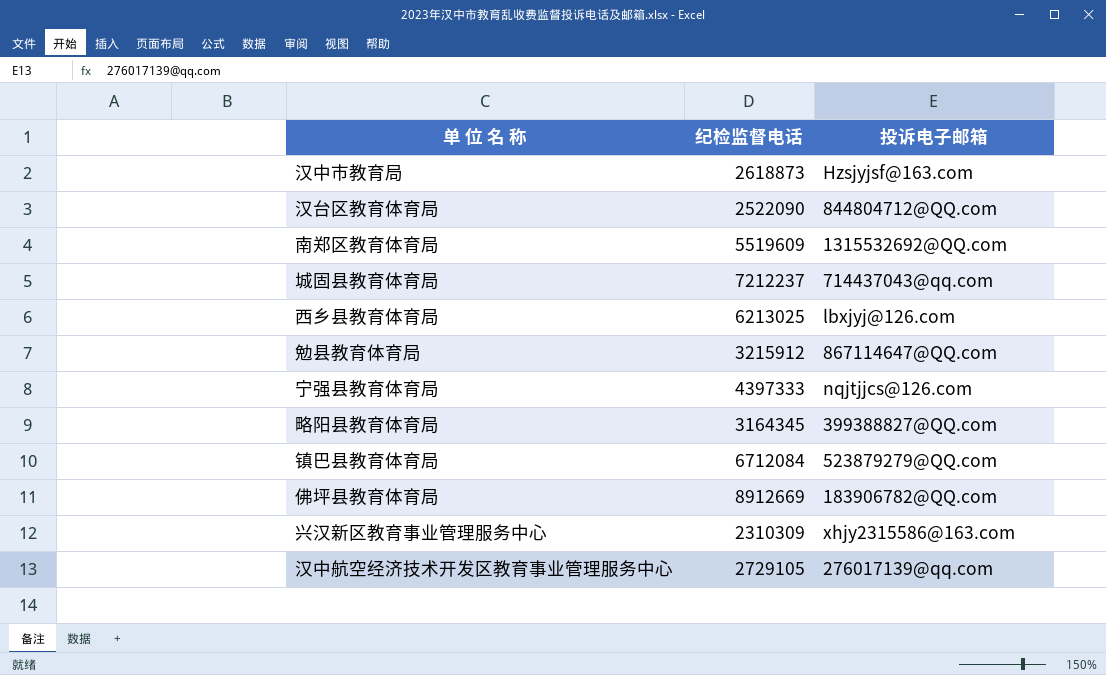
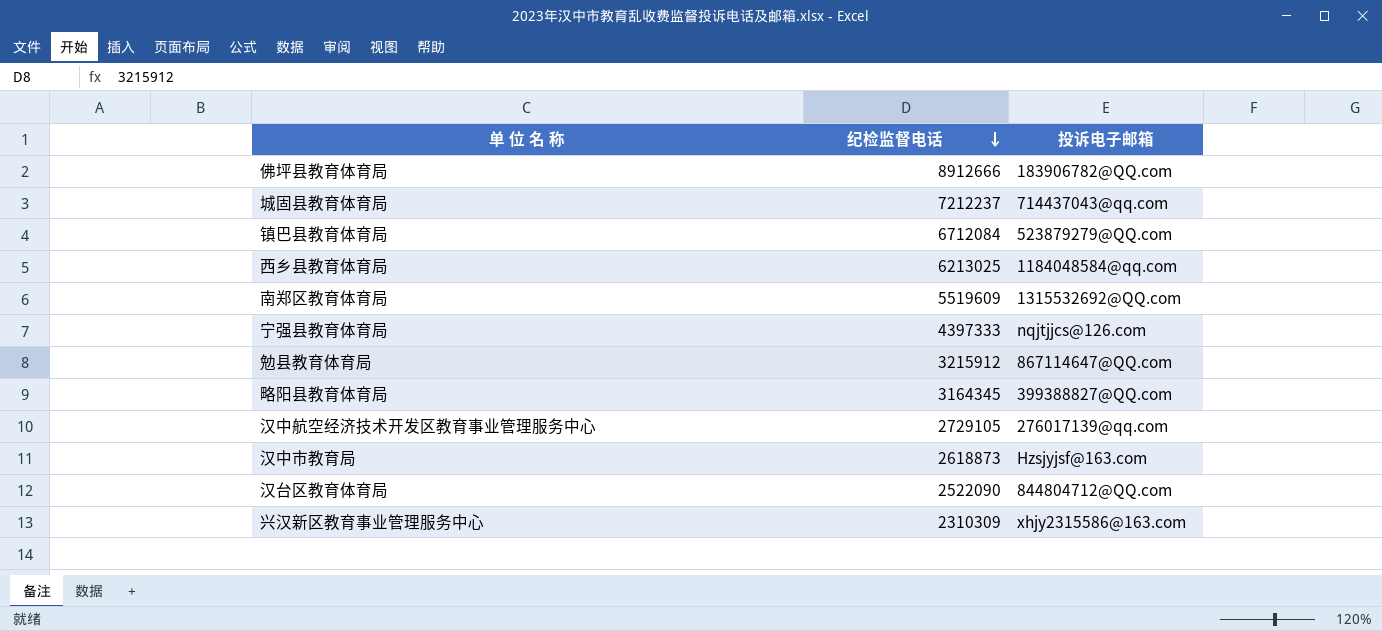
row order: none -> 纪检监督电话 descending
佛坪县教育体育局 | 纪检监督电话: 8912669 -> 8912666
西乡县教育体育局 | 投诉电子邮箱: lbxjyj@126.com -> 1184048584@qq.com

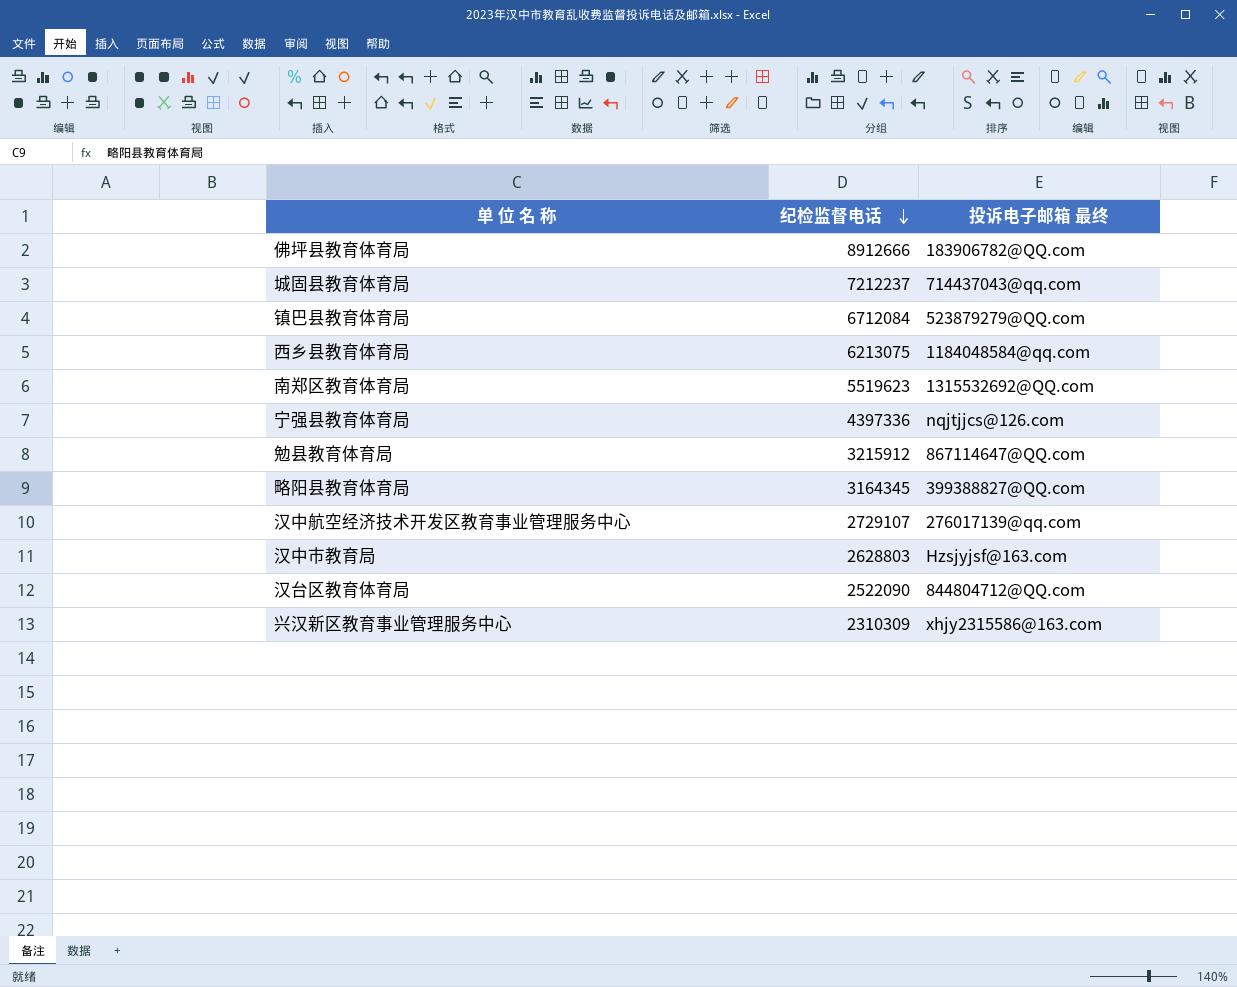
column name: 投诉电子邮箱 -> 投诉电子邮箱 最终
西乡县教育体育局 | 纪检监督电话: 6213025 -> 6213075
南郑区教育体育局 | 纪检监督电话: 5519609 -> 5519623
宁强县教育体育局 | 纪检监督电话: 4397333 -> 4397336
汉中航空经济技术开发区教育事业管理服务中心 | 纪检监督电话: 2729105 -> 2729107
汉中市教育局 | 纪检监督电话: 2618873 -> 2628803

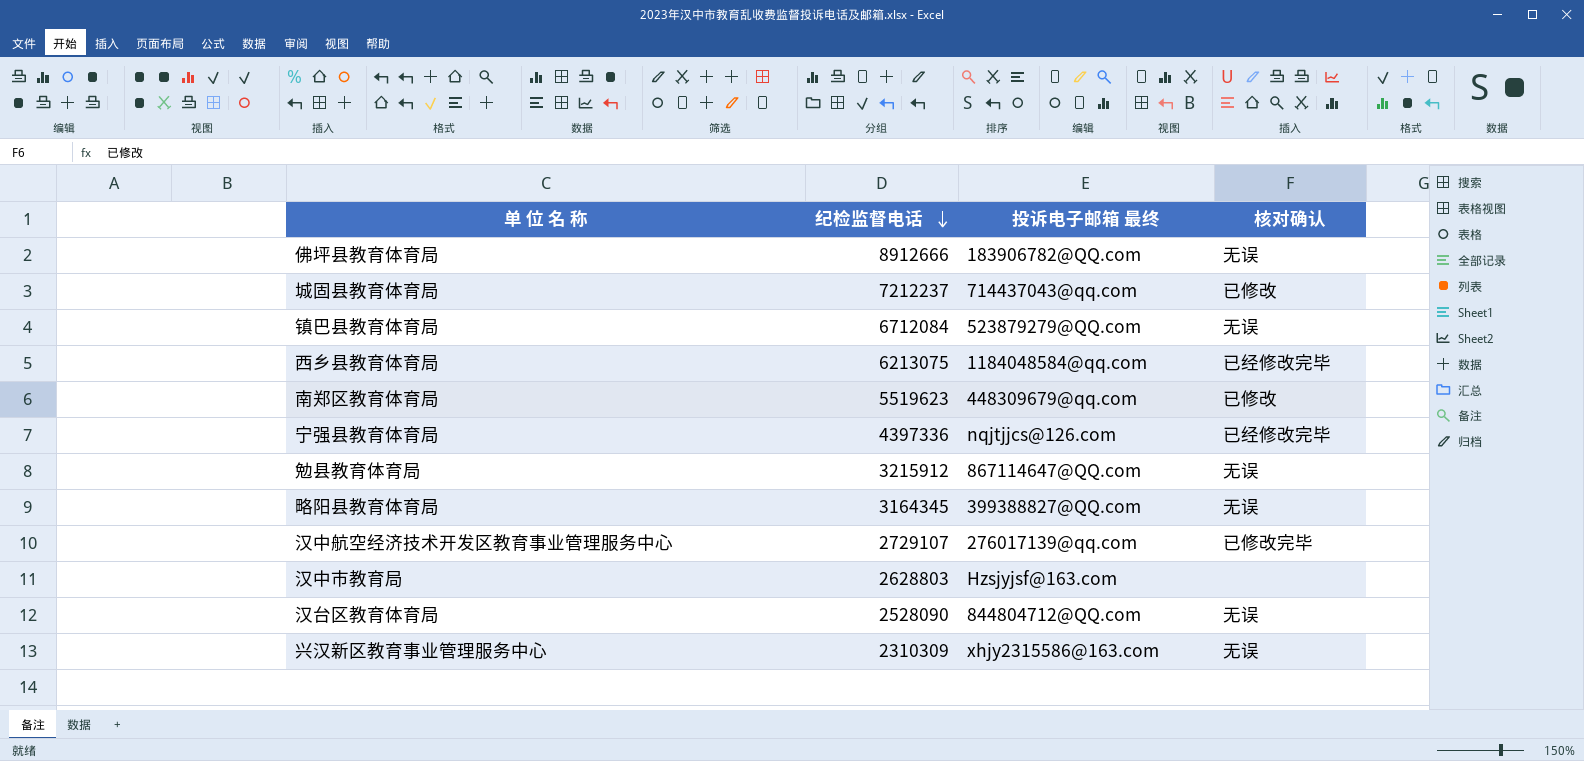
column 核对确认 | position: none -> 4
南郑区教育体育局 | 投诉电子邮箱 最终: 1315532692@QQ.com -> 448309679@qq.com
汉台区教育体育局 | 纪检监督电话: 2522090 -> 2528090

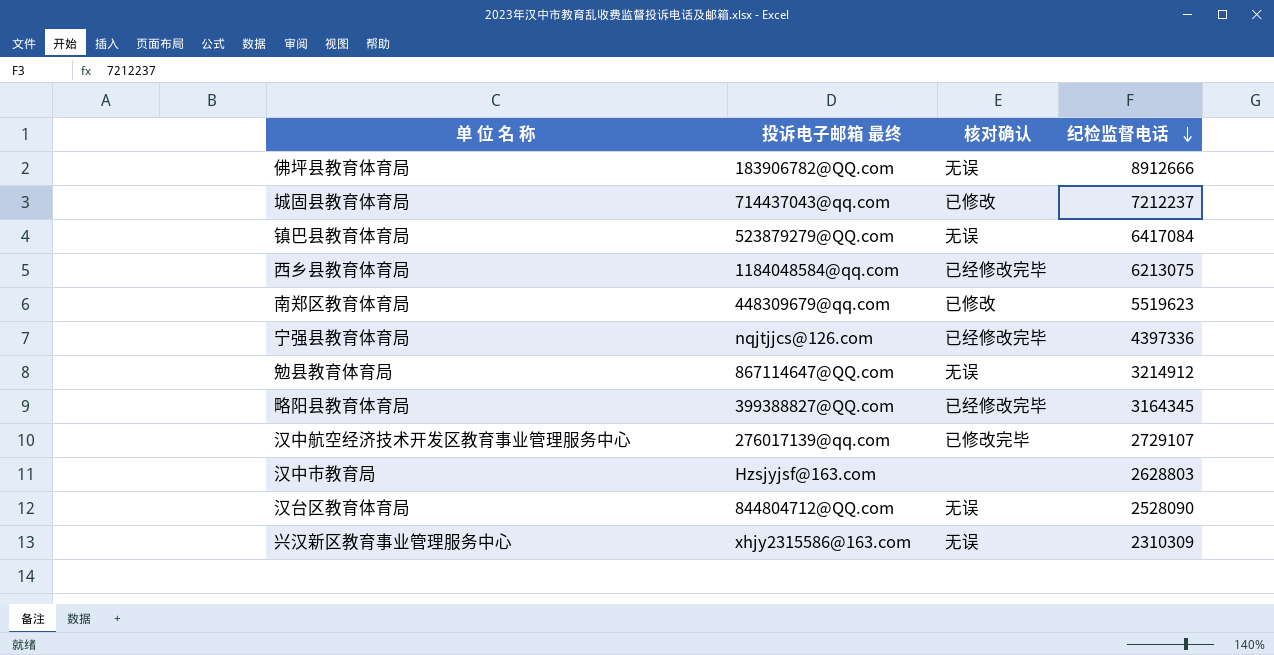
column 纪检监督电话 | position: 2 -> 4
镇巴县教育体育局 | 纪检监督电话: 6712084 -> 6417084
勉县教育体育局 | 纪检监督电话: 3215912 -> 3214912
略阳县教育体育局 | 核对确认: 无误 -> 已经修改完毕

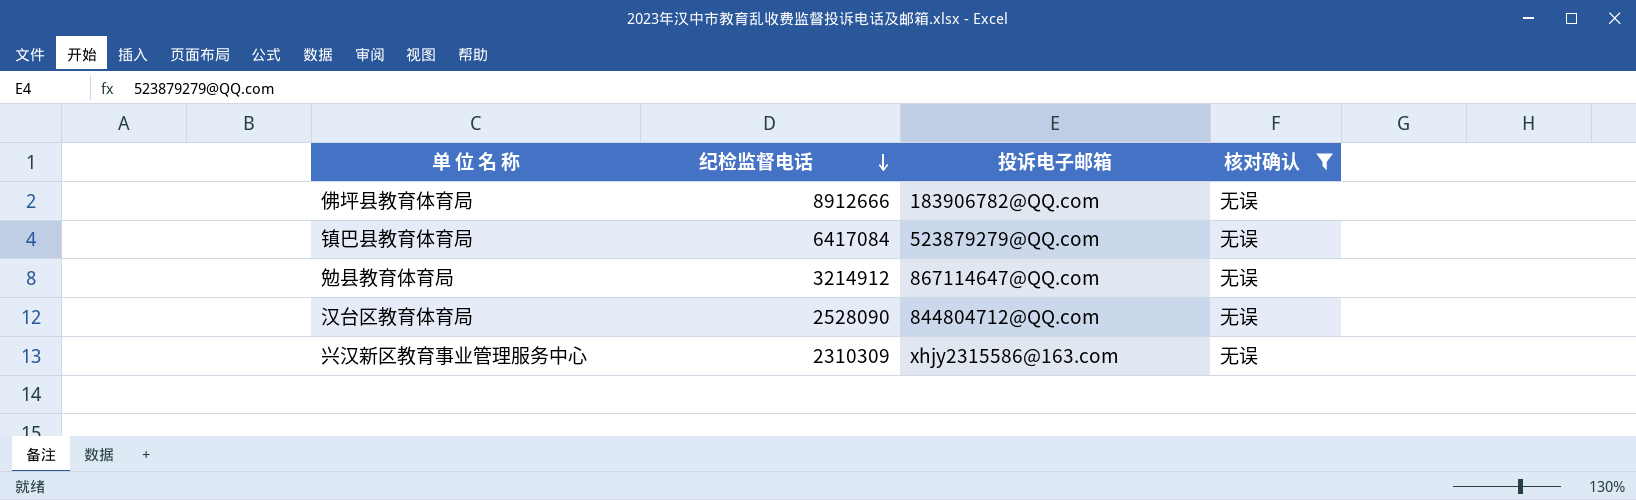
filter: none -> 核对确认 = 无误
column 纪检监督电话 | position: 4 -> 2
column name: 投诉电子邮箱 最终 -> 投诉电子邮箱

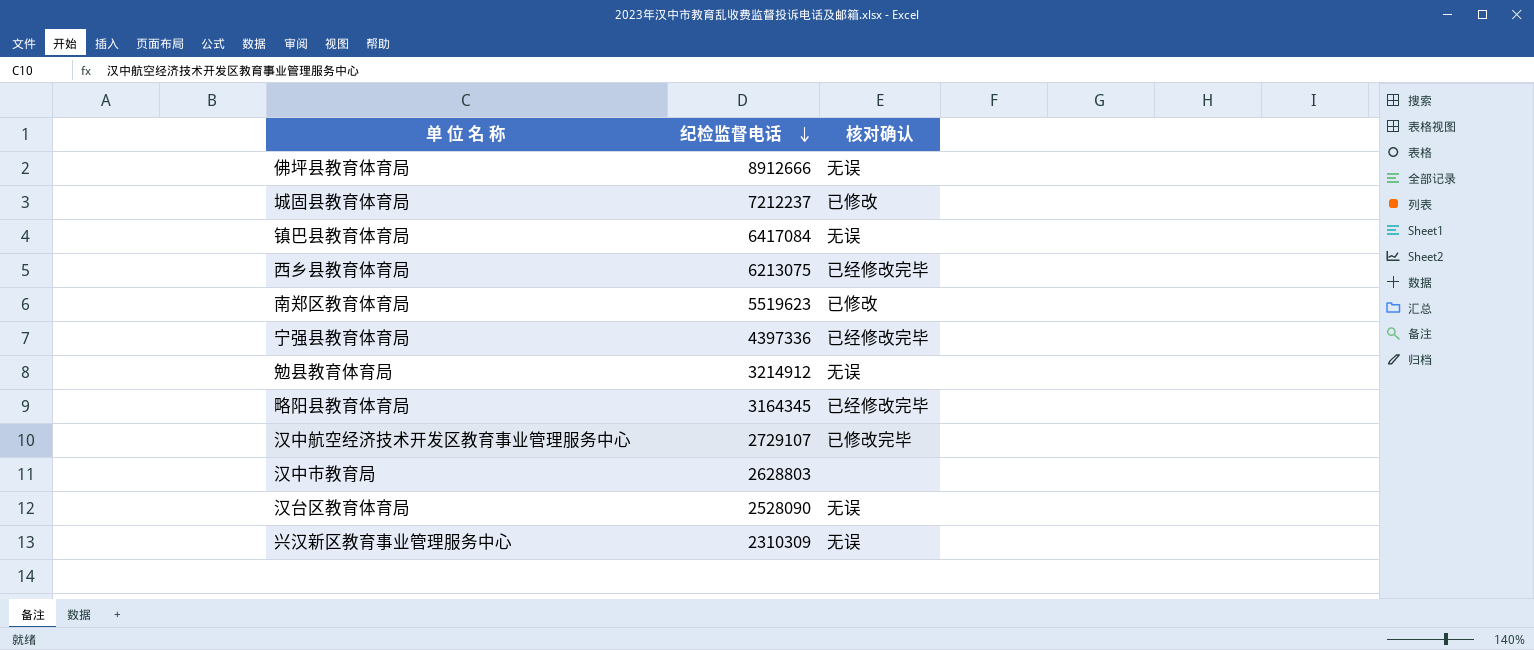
filter: 核对确认 = 无误 -> none
column 投诉电子邮箱 | position: 3 -> none

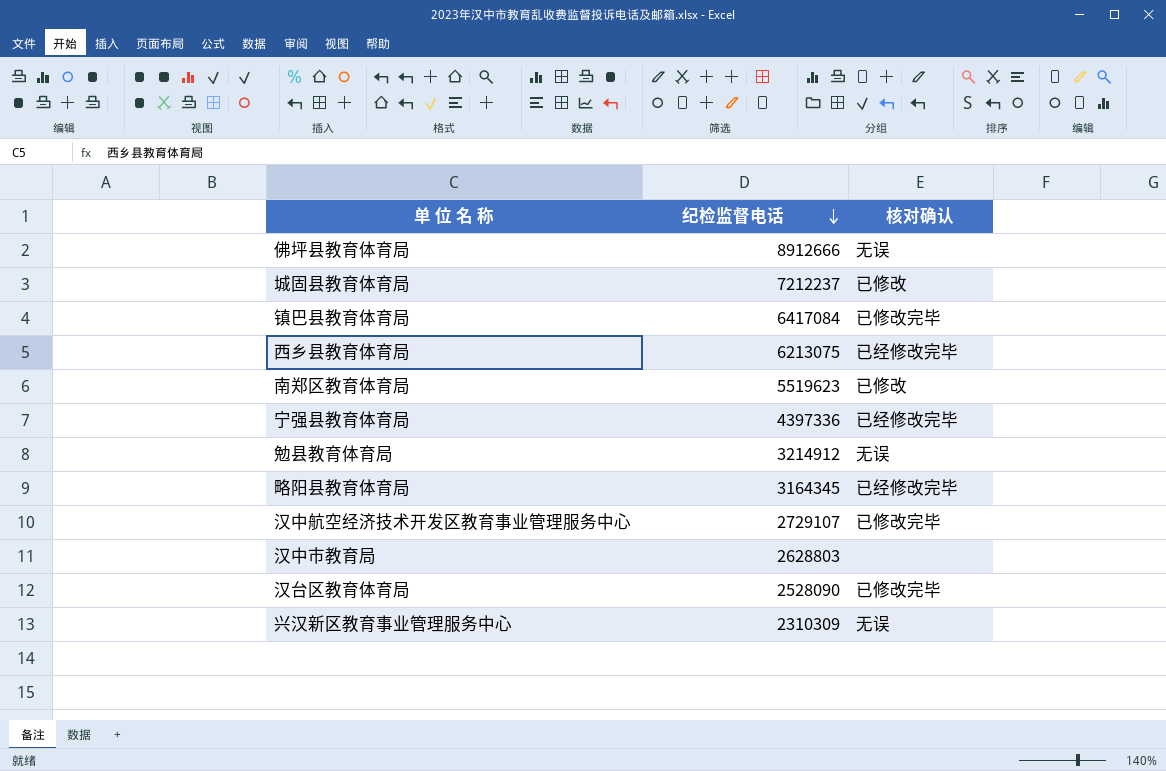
镇巴县教育体育局 | 核对确认: 无误 -> 已修改完毕
汉台区教育体育局 | 核对确认: 无误 -> 已修改完毕

